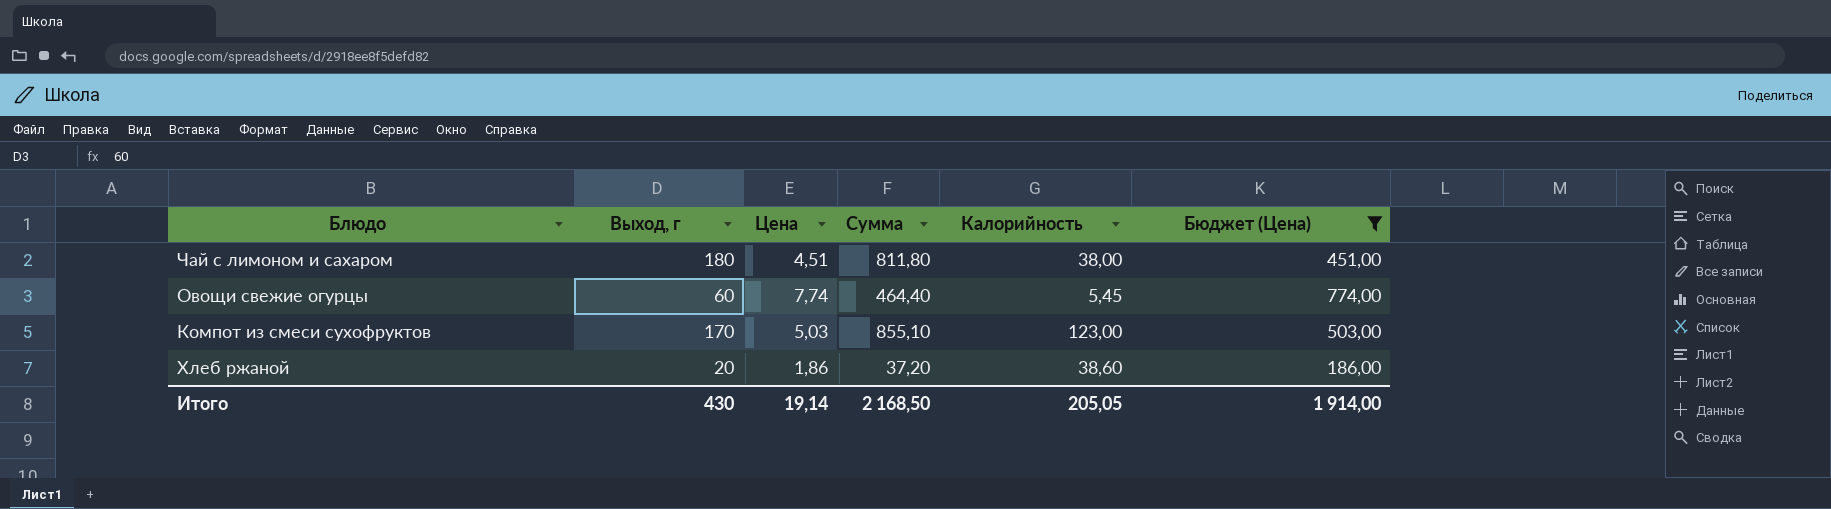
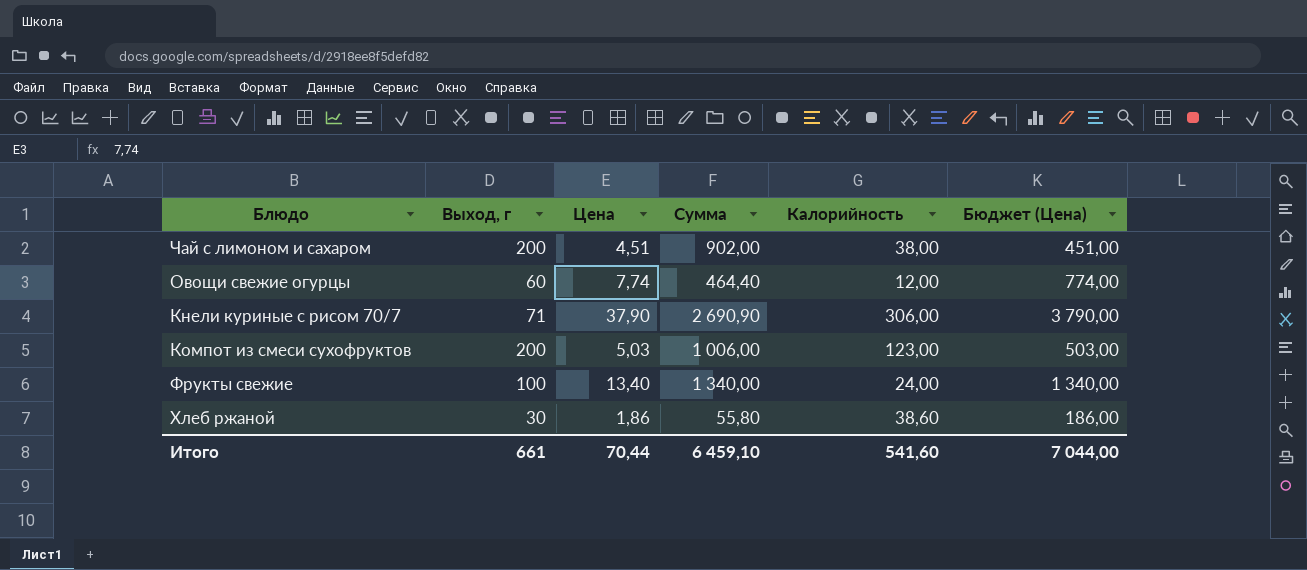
filter: Бюджет (Цена) <= 774,00 -> none
Чай с лимоном и сахаром | Выход, г: 180 -> 200
Чай с лимоном и сахаром | Сумма: 811,80 -> 902,00
Овощи свежие огурцы | Калорийность: 5,45 -> 12,00
Компот из смеси сухофруктов | Выход, г: 170 -> 200
Компот из смеси сухофруктов | Сумма: 855,10 -> 1 006,00
Хлеб ржаной | Выход, г: 20 -> 30
Хлеб ржаной | Сумма: 37,20 -> 55,80
Итого | Выход, г: 430 -> 661
Итого | Цена: 19,14 -> 70,44
Итого | Сумма: 2 168,50 -> 6 459,10
Итого | Калорийность: 205,05 -> 541,60
Итого | Бюджет (Цена): 1 914,00 -> 7 044,00

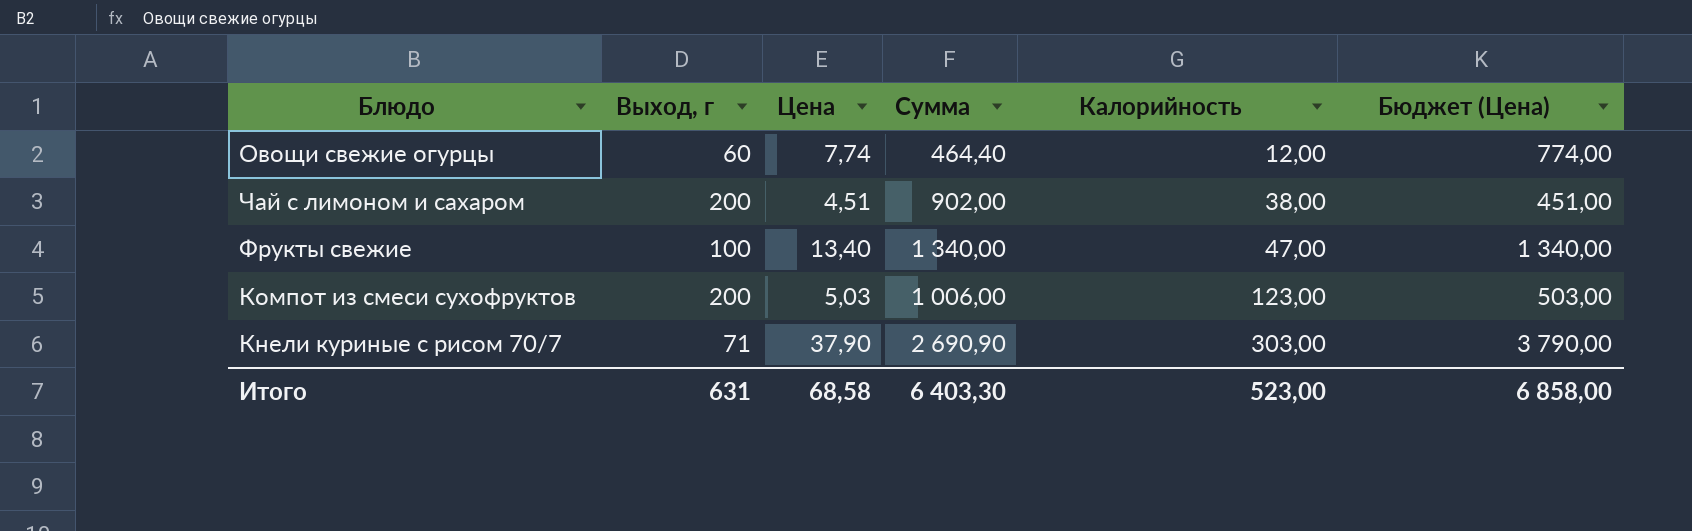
row order: none -> Калорийность ascending
row Хлеб ржаной: 30 | 1,86 | 55,80 | 38,60 | 186,00 -> none
Фрукты свежие | Калорийность: 24,00 -> 47,00
Кнели куриные с рисом 70/7 | Калорийность: 306,00 -> 303,00
Итого | Выход, г: 661 -> 631
Итого | Цена: 70,44 -> 68,58
Итого | Сумма: 6 459,10 -> 6 403,30
Итого | Калорийность: 541,60 -> 523,00
Итого | Бюджет (Цена): 7 044,00 -> 6 858,00

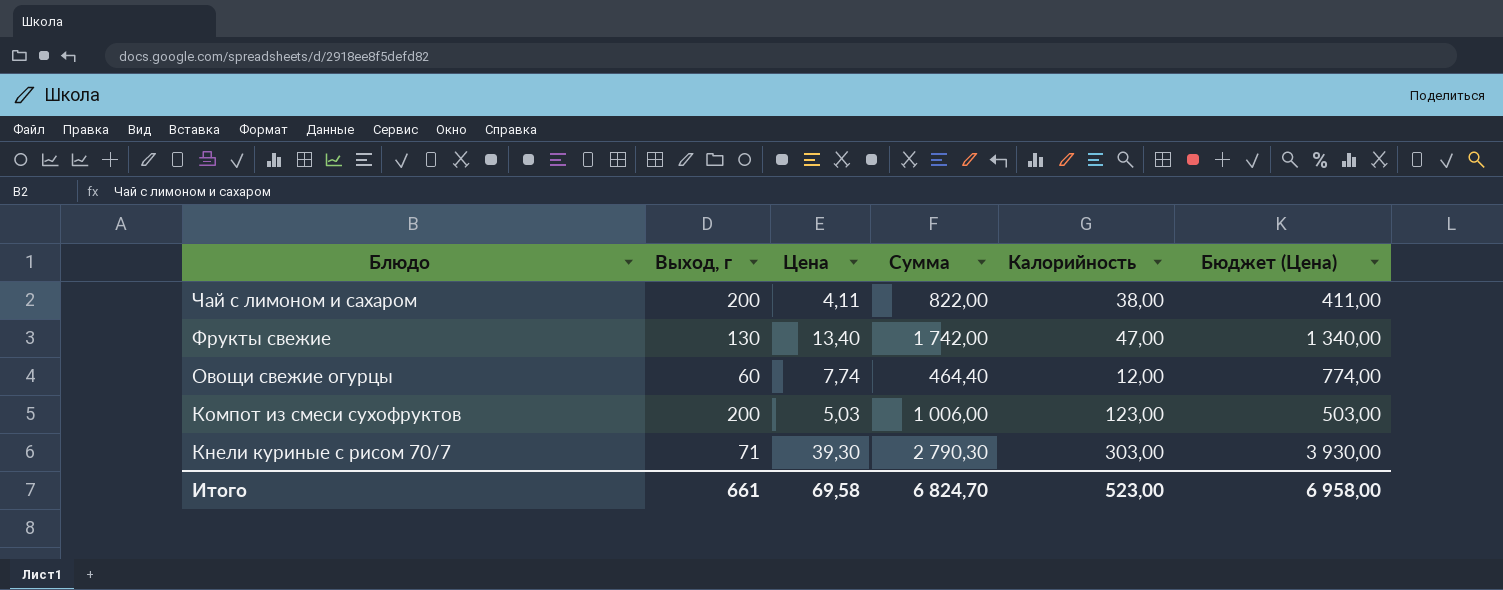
row order: Калорийность ascending -> Блюдо descending
Чай с лимоном и сахаром | Цена: 4,51 -> 4,11
Чай с лимоном и сахаром | Сумма: 902,00 -> 822,00
Чай с лимоном и сахаром | Бюджет (Цена): 451,00 -> 411,00
Фрукты свежие | Выход, г: 100 -> 130
Фрукты свежие | Сумма: 1 340,00 -> 1 742,00
Кнели куриные с рисом 70/7 | Цена: 37,90 -> 39,30
Кнели куриные с рисом 70/7 | Сумма: 2 690,90 -> 2 790,30
Кнели куриные с рисом 70/7 | Бюджет (Цена): 3 790,00 -> 3 930,00
Итого | Выход, г: 631 -> 661
Итого | Цена: 68,58 -> 69,58
Итого | Сумма: 6 403,30 -> 6 824,70
Итого | Бюджет (Цена): 6 858,00 -> 6 958,00

